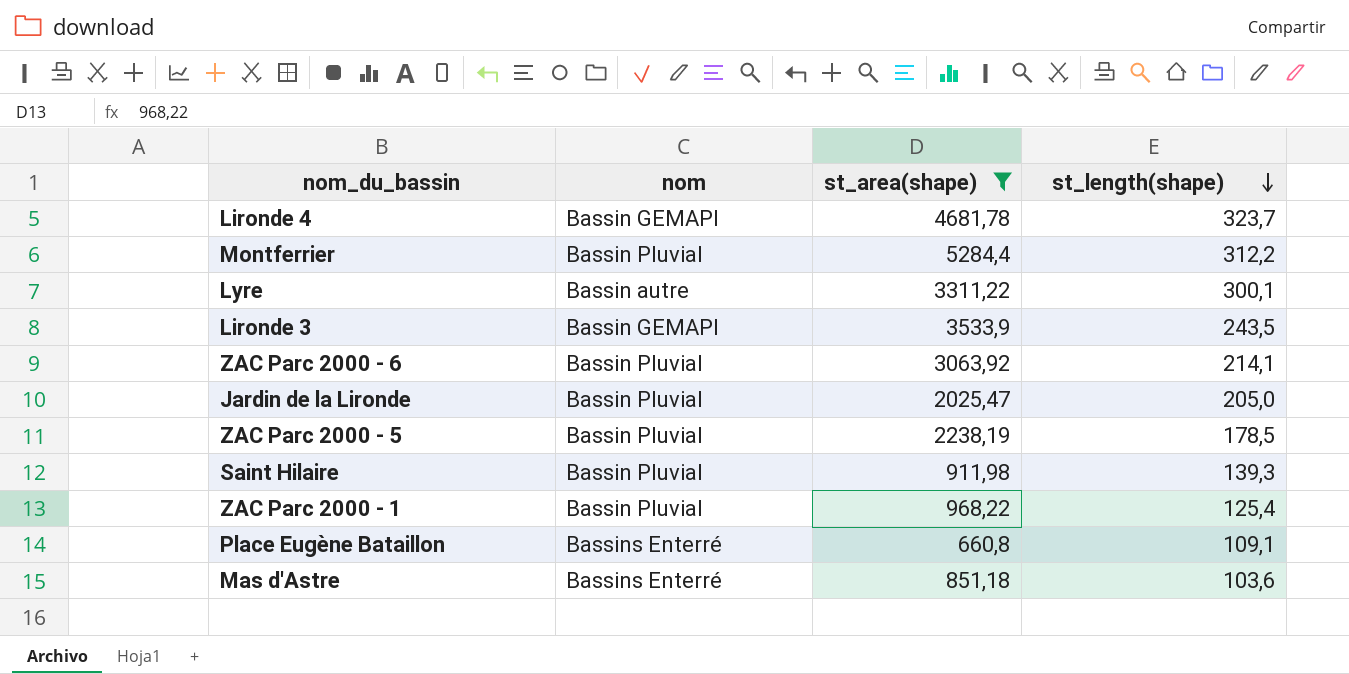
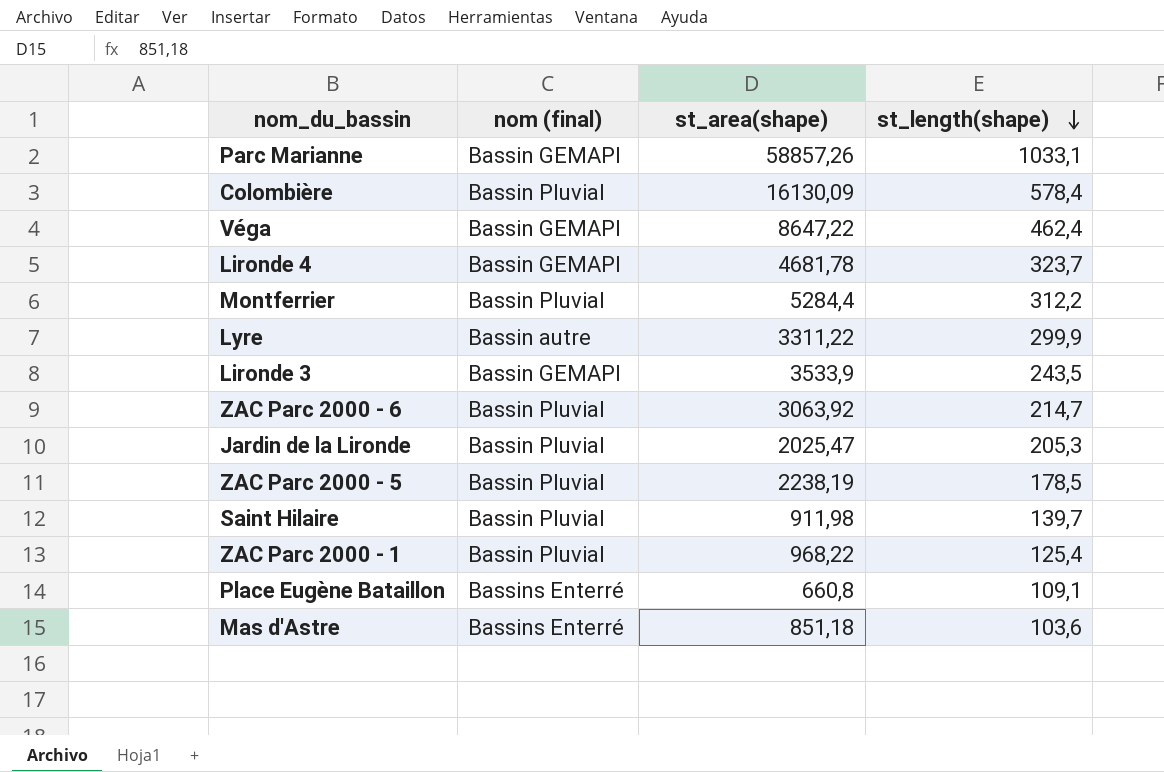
filter: st_area(shape) <= 5284,4 -> none
column name: nom -> nom (final)
Lyre | st_length(shape): 300,1 -> 299,9
ZAC Parc 2000 - 6 | st_length(shape): 214,1 -> 214,7
Jardin de la Lironde | st_length(shape): 205,0 -> 205,3
Saint Hilaire | st_length(shape): 139,3 -> 139,7

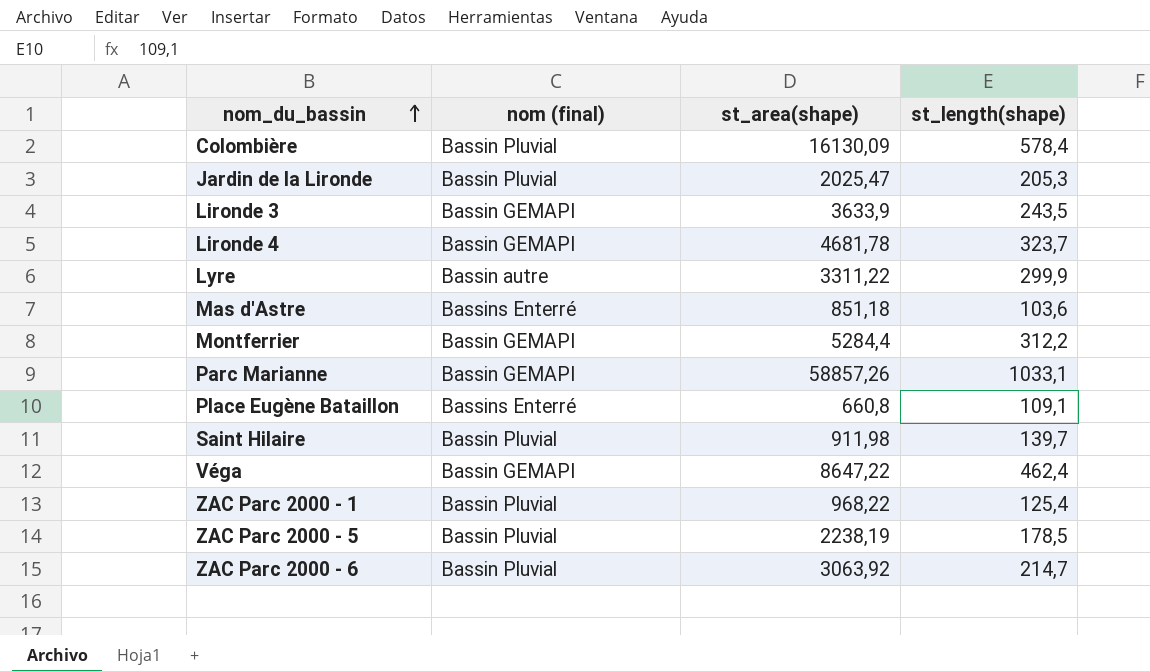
row order: st_length(shape) descending -> nom_du_bassin ascending
Lironde 3 | st_area(shape): 3533,9 -> 3633,9
Montferrier | nom (final): Bassin Pluvial -> Bassin GEMAPI

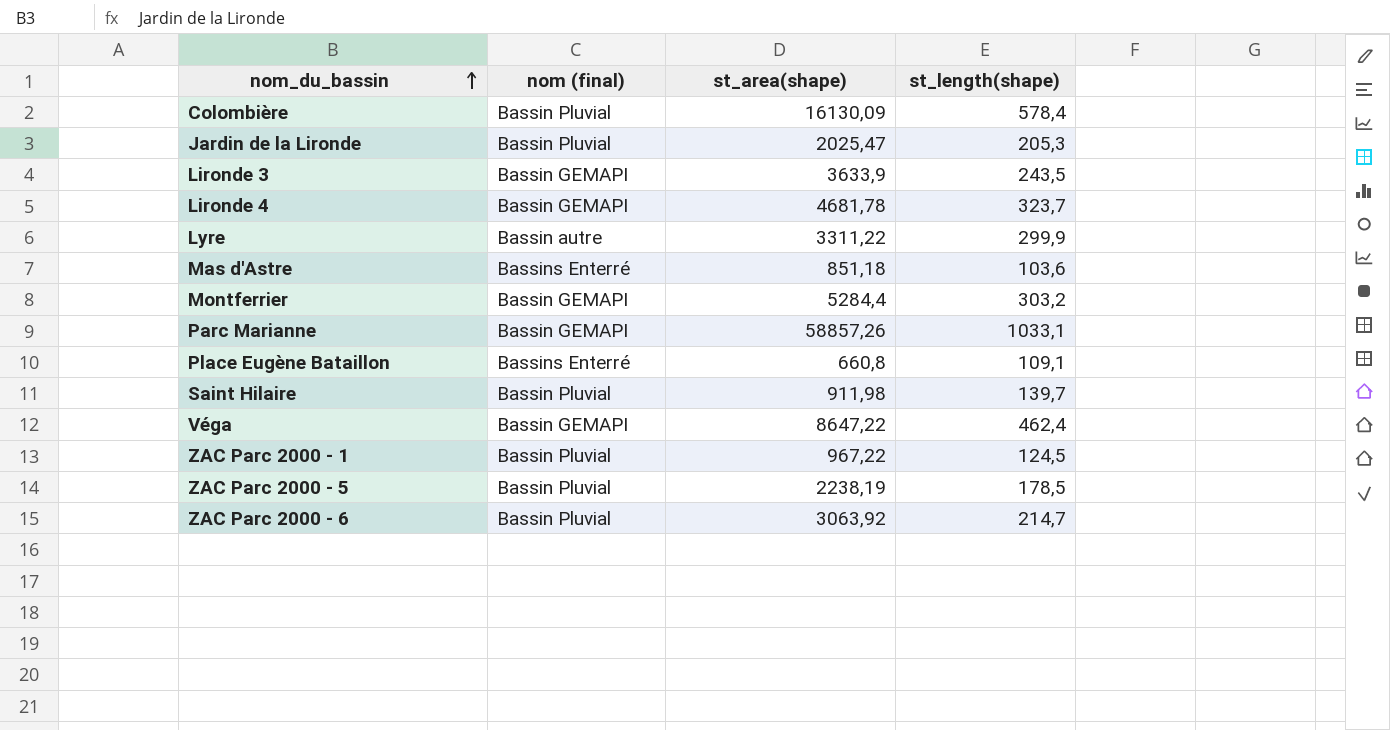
Montferrier | st_length(shape): 312,2 -> 303,2
ZAC Parc 2000 - 1 | st_area(shape): 968,22 -> 967,22
ZAC Parc 2000 - 1 | st_length(shape): 125,4 -> 124,5

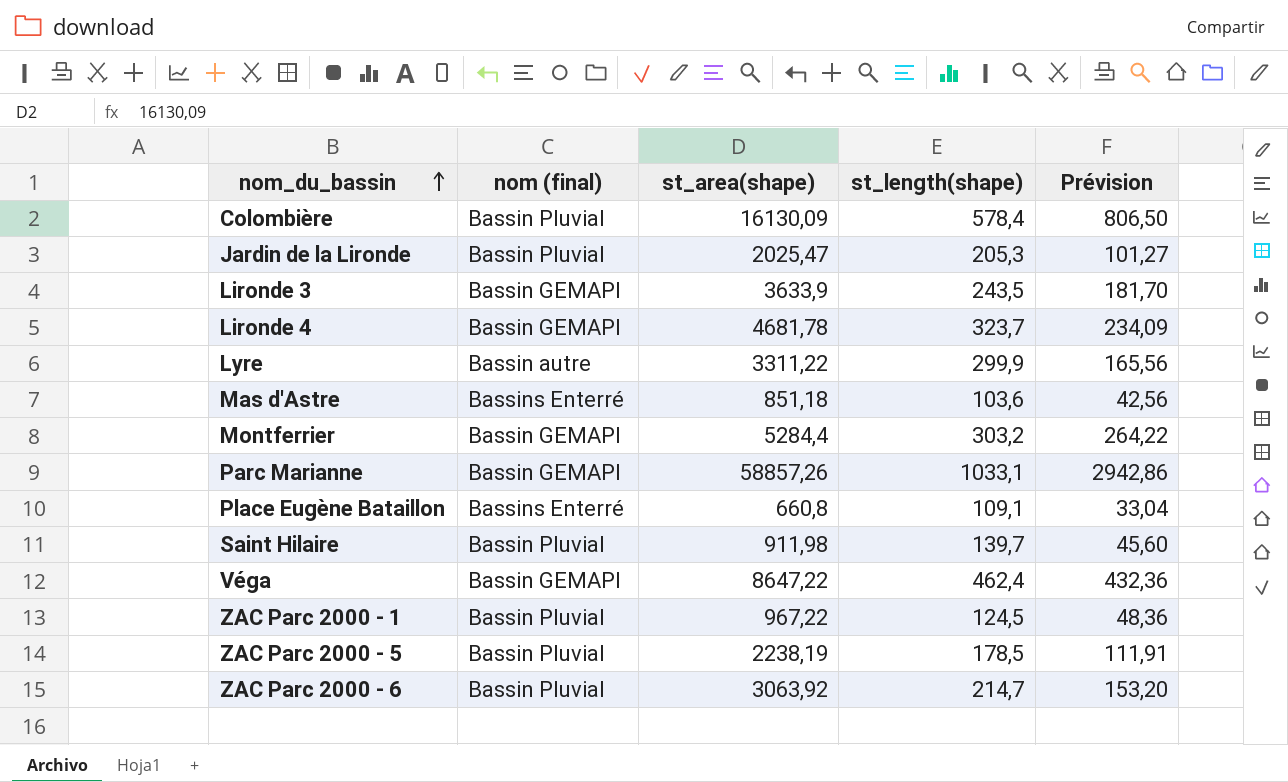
column Prévision | formula: none -> [st_area(shape)] * 0,05

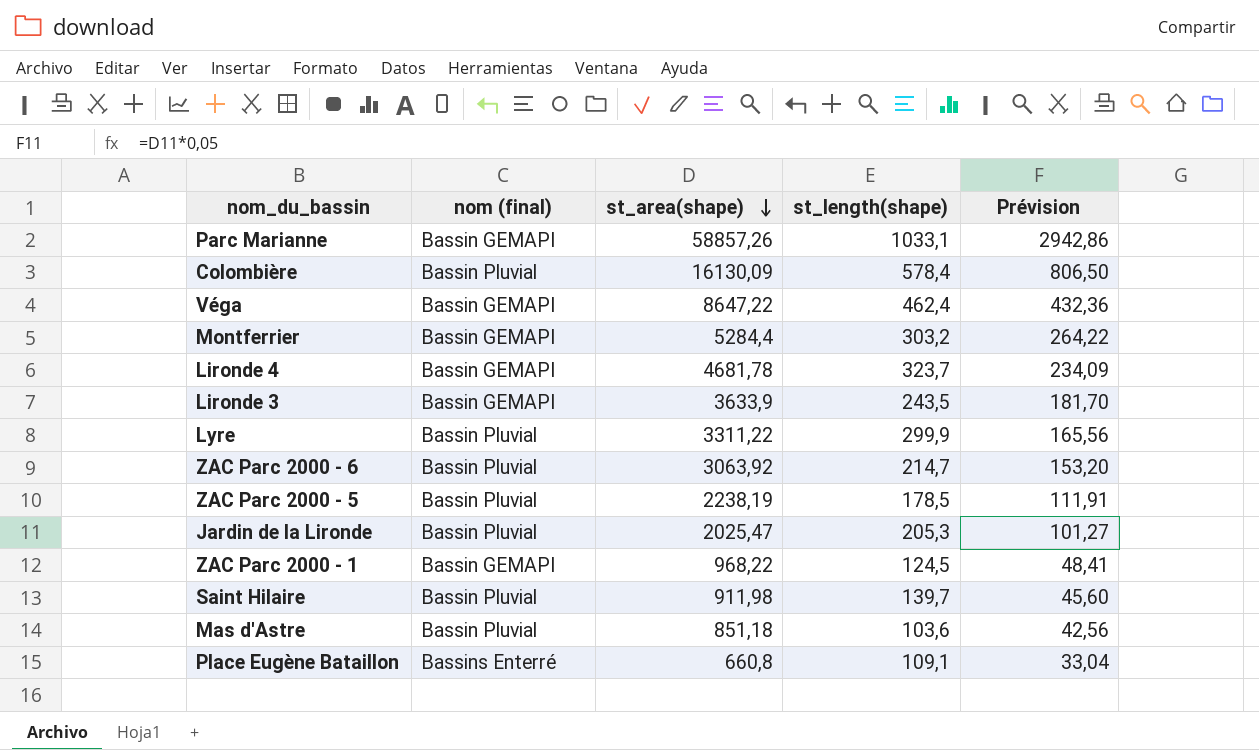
row order: nom_du_bassin ascending -> st_area(shape) descending
Lyre | nom (final): Bassin autre -> Bassin Pluvial
ZAC Parc 2000 - 1 | nom (final): Bassin Pluvial -> Bassin GEMAPI
ZAC Parc 2000 - 1 | st_area(shape): 967,22 -> 968,22
ZAC Parc 2000 - 1 | Prévision: 48,36 -> 48,41
Mas d'Astre | nom (final): Bassins Enterré -> Bassin Pluvial

